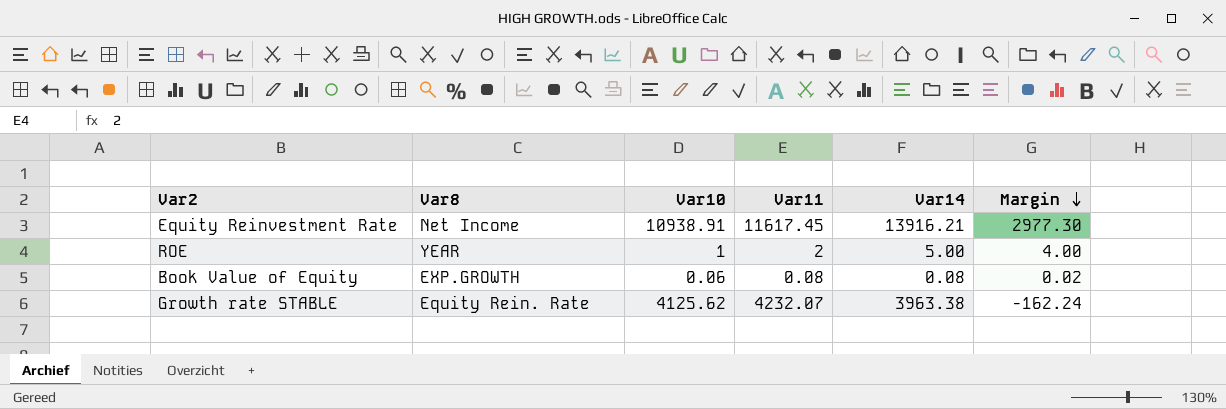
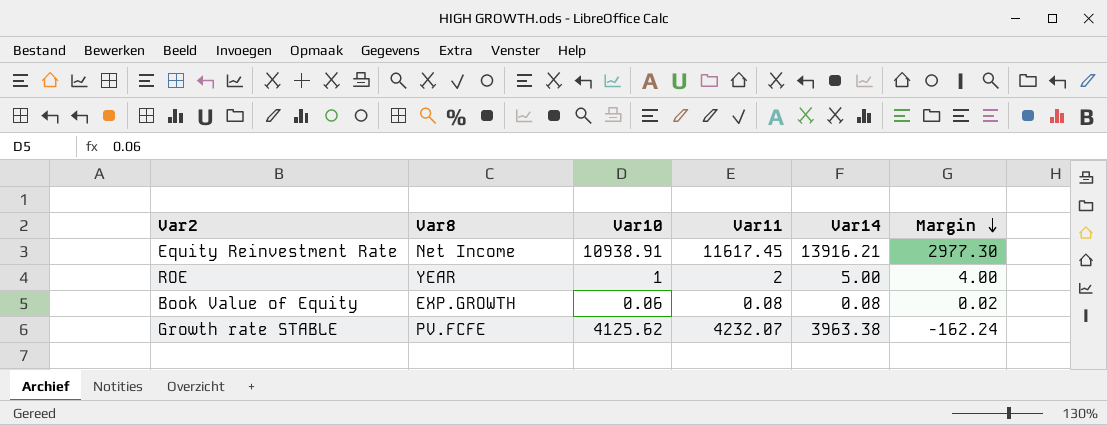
Growth rate STABLE | Var8: Equity Rein. Rate -> PV.FCFE

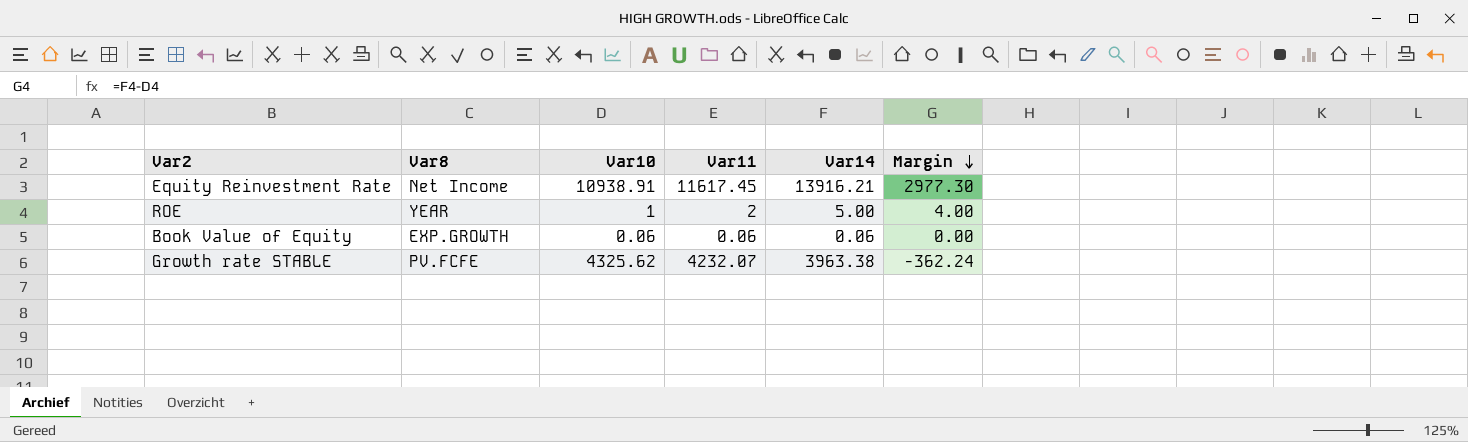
Book Value of Equity | Var11: 0.08 -> 0.06
Book Value of Equity | Var14: 0.08 -> 0.06
Book Value of Equity | Margin: 0.02 -> 0.00
Growth rate STABLE | Var10: 4125.62 -> 4325.62
Growth rate STABLE | Margin: -162.24 -> -362.24

